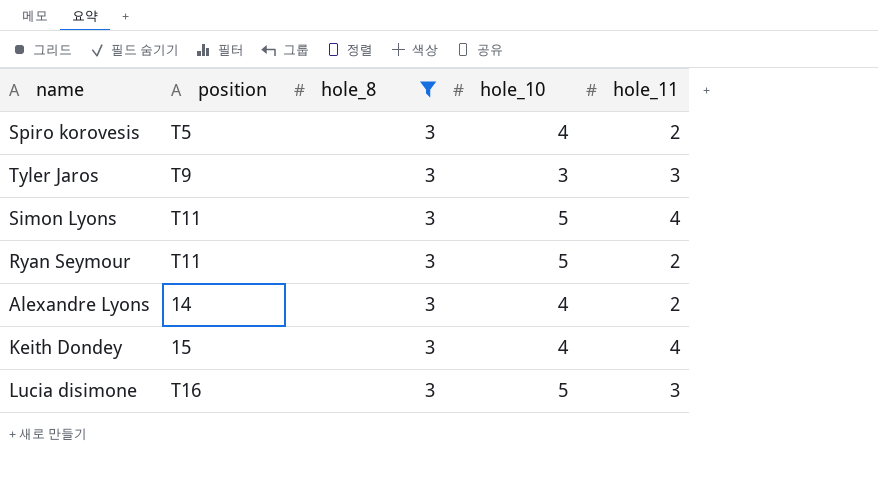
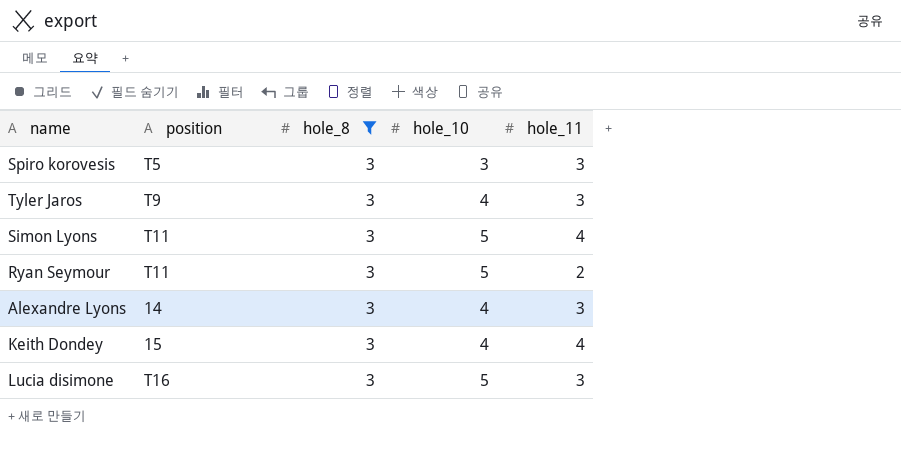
Spiro korovesis | hole_10: 4 -> 3
Spiro korovesis | hole_11: 2 -> 3
Tyler Jaros | hole_10: 3 -> 4
Alexandre Lyons | hole_11: 2 -> 3

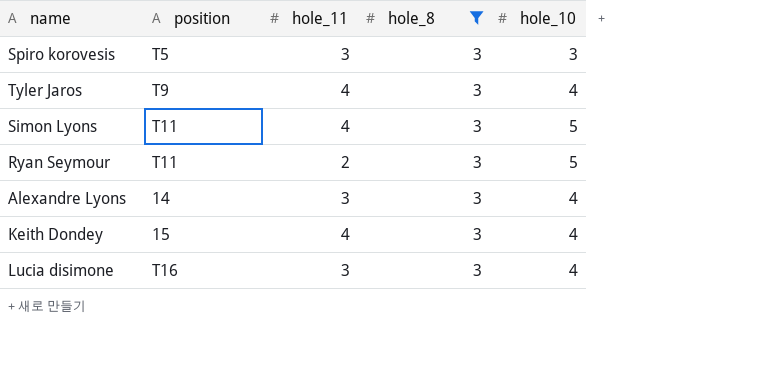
column hole_11 | position: 5 -> 3
Tyler Jaros | hole_11: 3 -> 4
Lucia disimone | hole_10: 5 -> 4

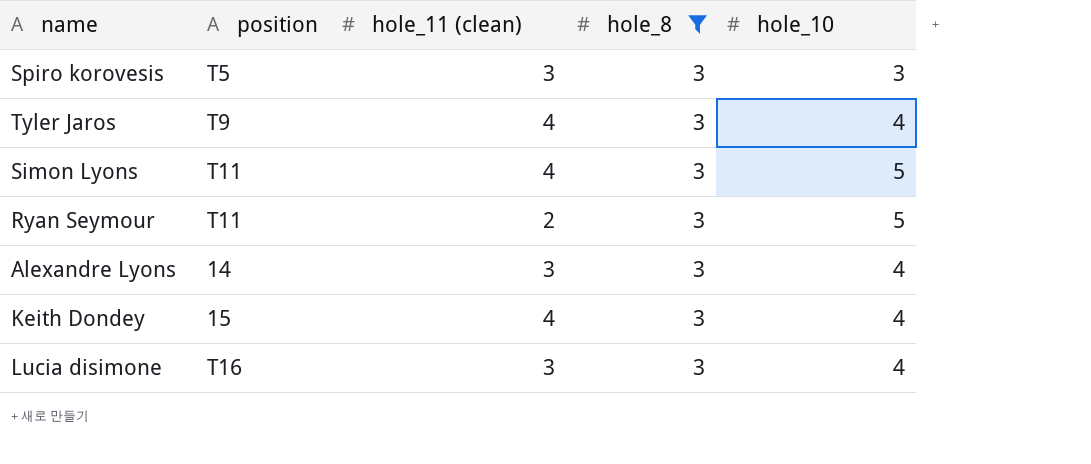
column name: hole_11 -> hole_11 (clean)

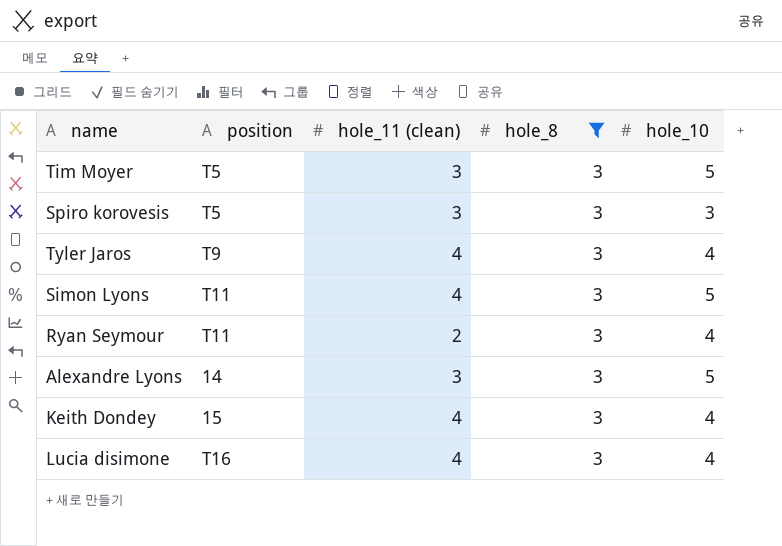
row Tim Moyer: none -> T5 | 3 | 3 | 5
Ryan Seymour | hole_10: 5 -> 4
Alexandre Lyons | hole_10: 4 -> 5
Lucia disimone | hole_11 (clean): 3 -> 4

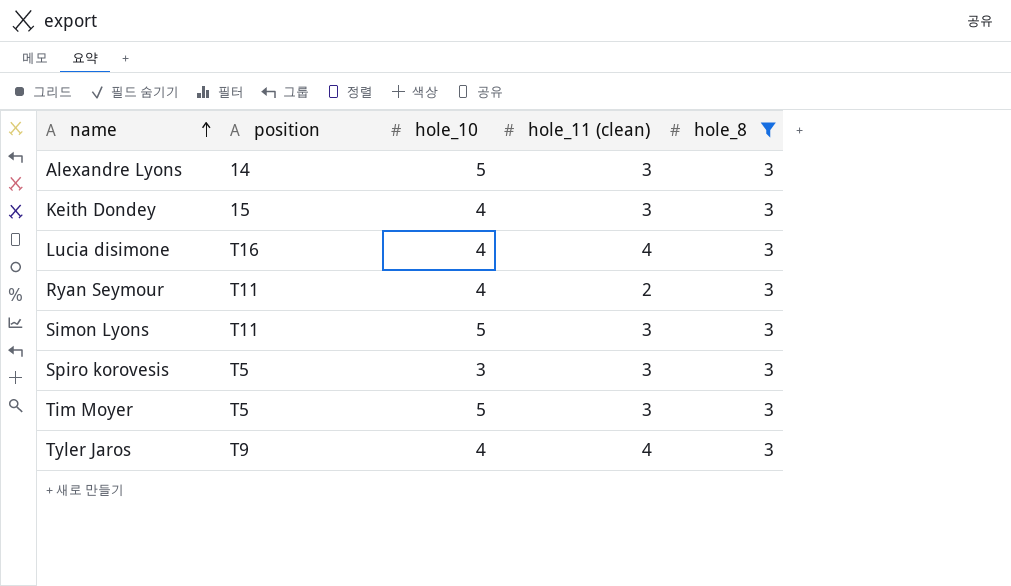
row order: none -> name ascending
column hole_10 | position: 5 -> 3
Keith Dondey | hole_11 (clean): 4 -> 3
Simon Lyons | hole_11 (clean): 4 -> 3

